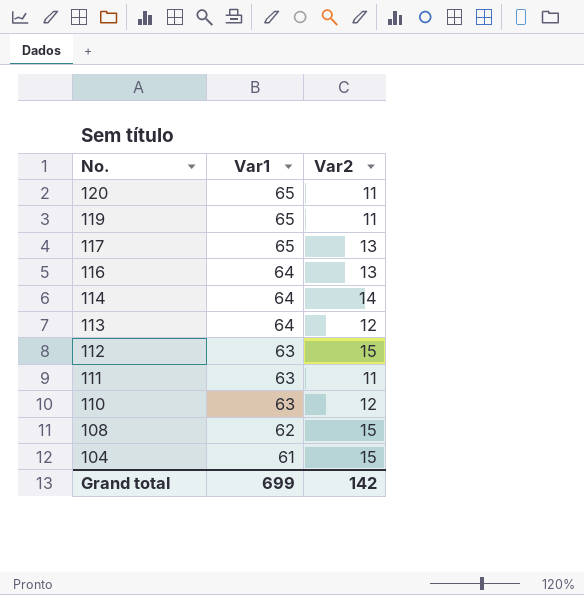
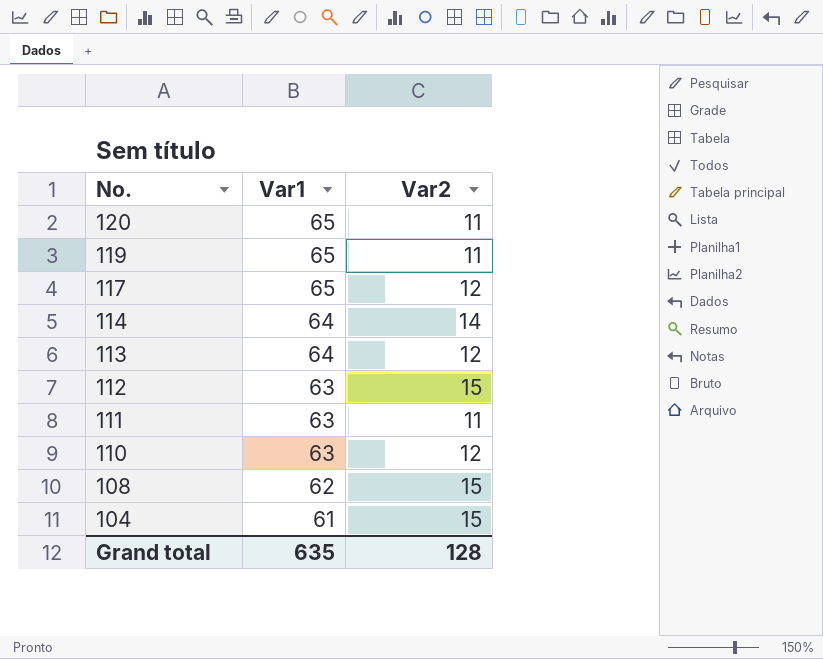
row 116: 64 | 13 -> none
117 | Var2: 13 -> 12
Grand total | Var1: 699 -> 635
Grand total | Var2: 142 -> 128

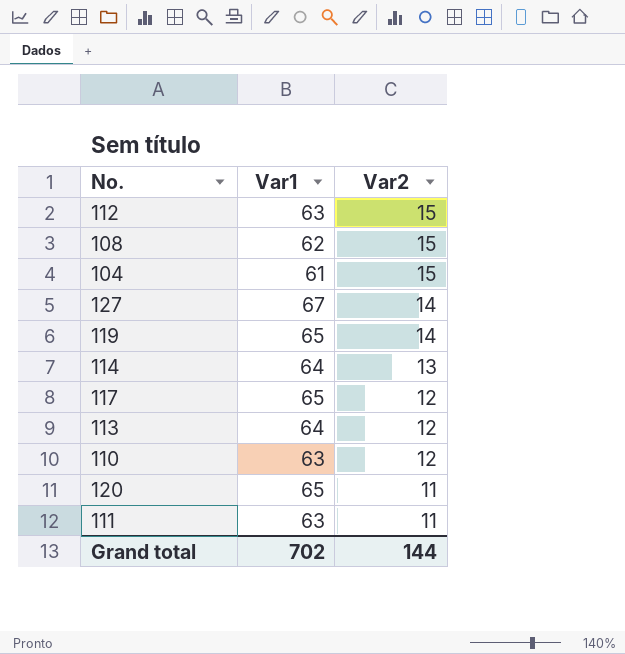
row order: No. descending -> Var2 descending
row 127: none -> 67 | 14
119 | Var2: 11 -> 14
114 | Var2: 14 -> 13
Grand total | Var1: 635 -> 702
Grand total | Var2: 128 -> 144

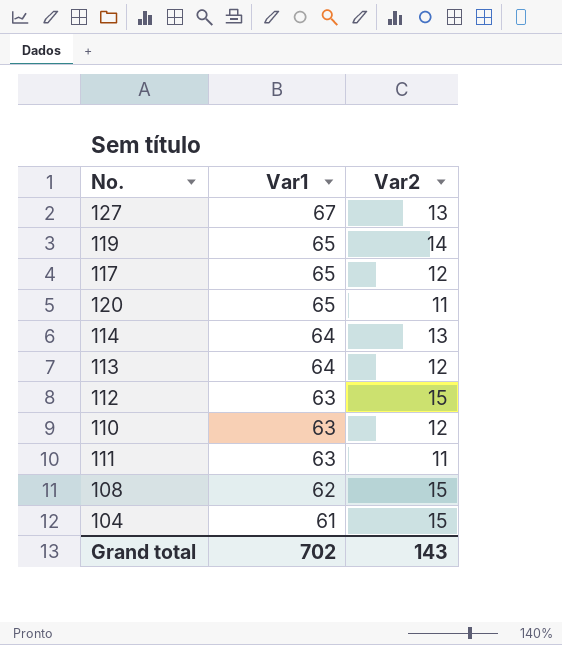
row order: Var2 descending -> Var1 descending
127 | Var2: 14 -> 13
Grand total | Var2: 144 -> 143

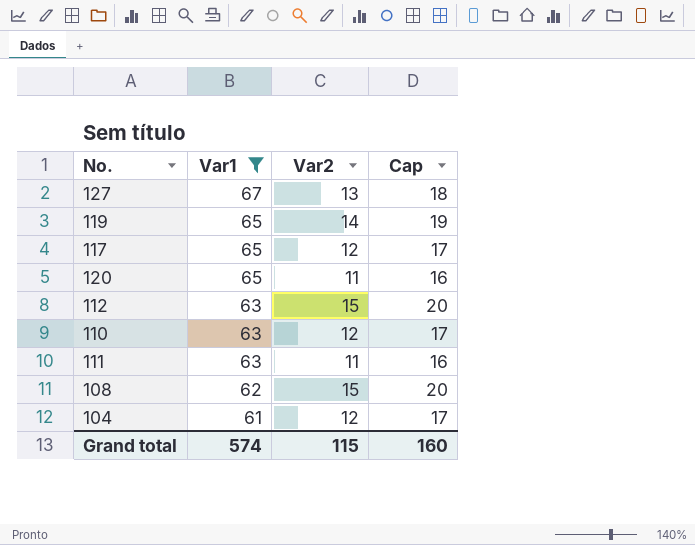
filter: none -> Var1 != 64
column Cap | formula: none -> [Var2] + 5
104 | Var2: 15 -> 12
Grand total | Var1: 702 -> 574
Grand total | Var2: 143 -> 115

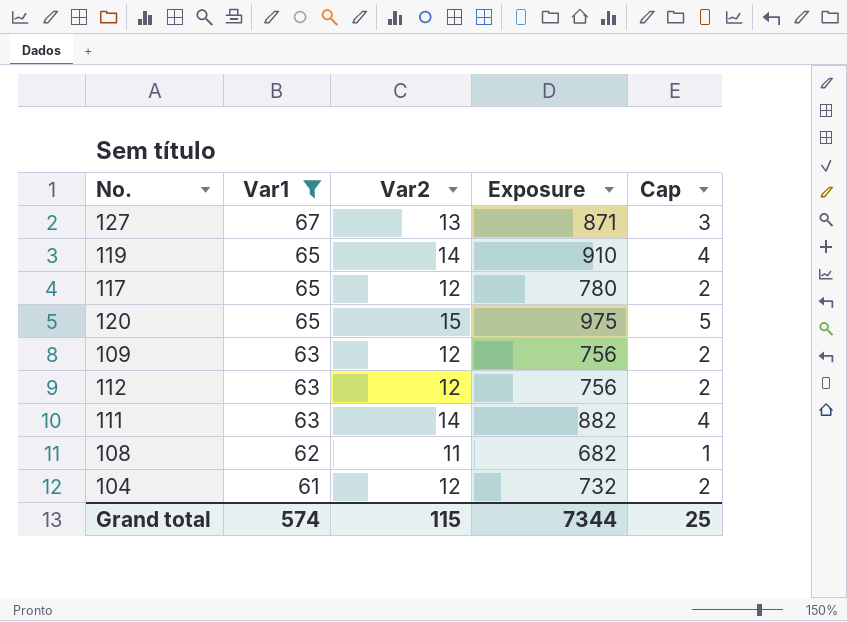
column Exposure | formula: none -> [Var1] * [Var2]
column Cap | formula: [Var2] + 5 -> [Var2] - 10
row 110: 63 | 12 | 17 -> none
120 | Var2: 11 -> 15
row 109: none -> 63 | 12 | 756 | 2
112 | Var2: 15 -> 12
111 | Var2: 11 -> 14
108 | Var2: 15 -> 11
Grand total | Cap: 160 -> 25

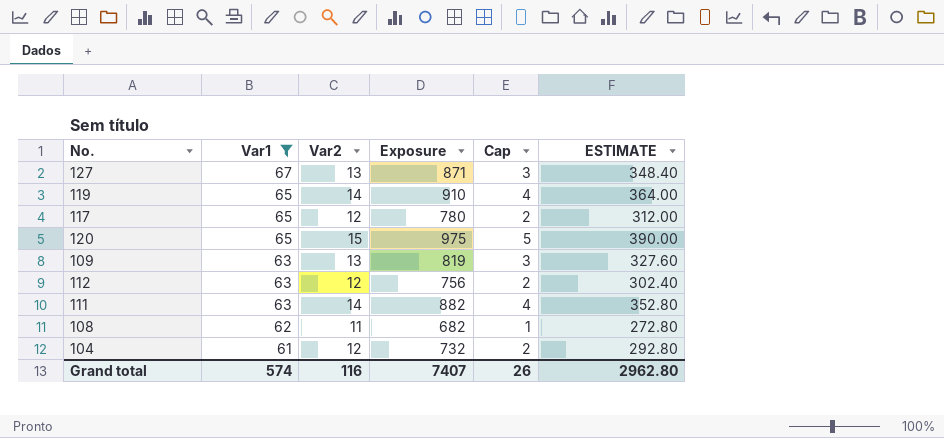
column ESTIMATE | formula: none -> [Exposure] * 0.4
109 | Var2: 12 -> 13
109 | Exposure: 756 -> 819
109 | Cap: 2 -> 3
Grand total | Var2: 115 -> 116
Grand total | Exposure: 7344 -> 7407
Grand total | Cap: 25 -> 26

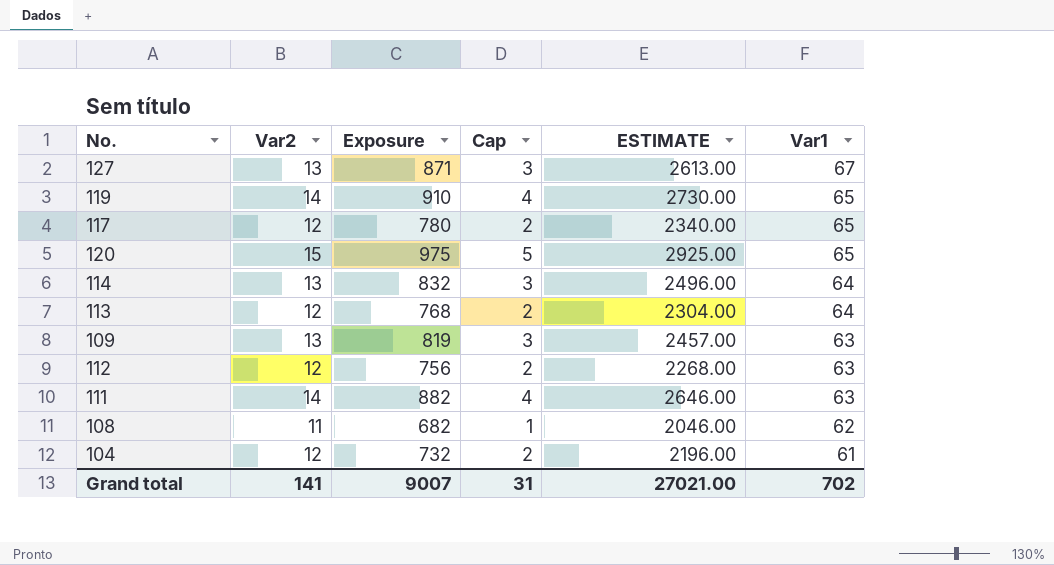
filter: Var1 != 64 -> none
column ESTIMATE | formula: [Exposure] * 0.4 -> [Exposure] * 3
column Var1 | position: 2 -> 6
Grand total | Var2: 116 -> 141
Grand total | Exposure: 7407 -> 9007
Grand total | Cap: 26 -> 31
Grand total | ESTIMATE: 2962.80 -> 27021.00
Grand total | Var1: 574 -> 702

